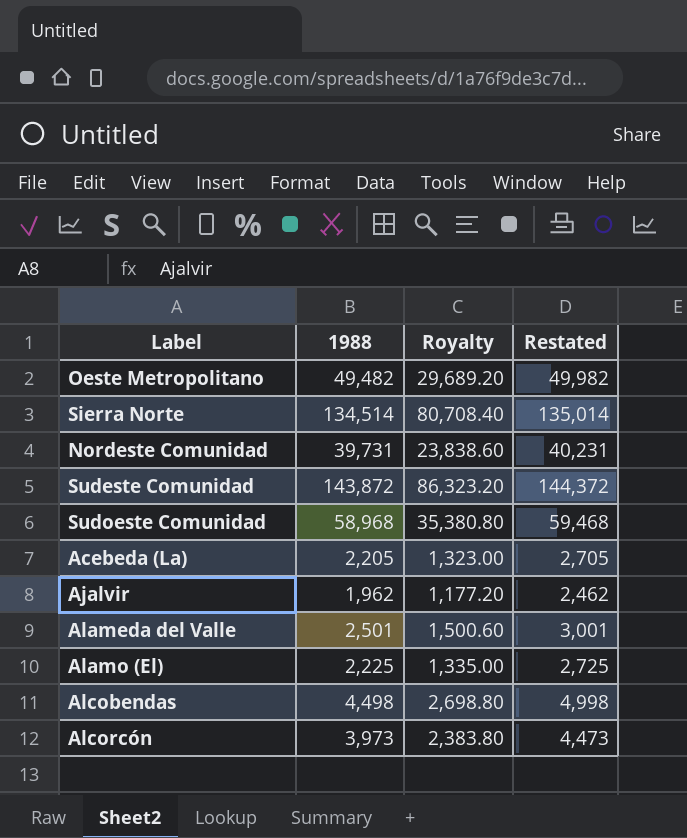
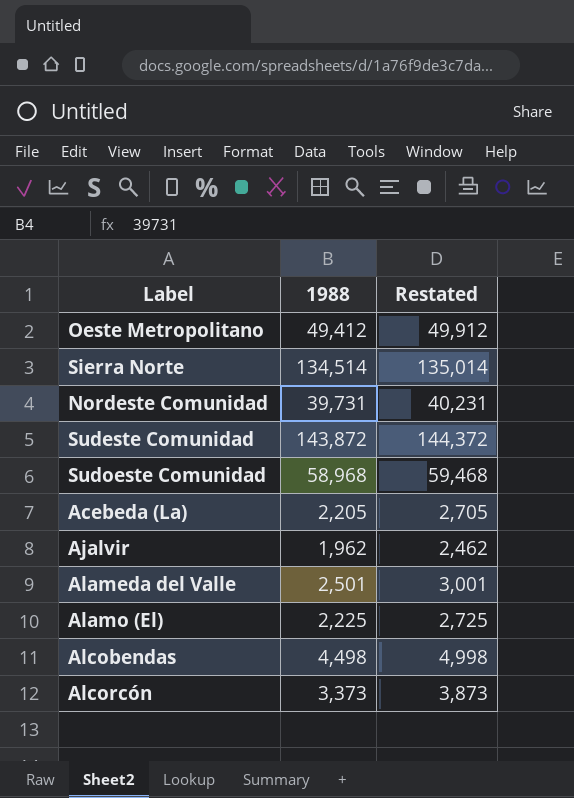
column Royalty | formula: [1988] * 0.6 -> none
Oeste Metropolitano | 1988: 49,482 -> 49,412
Oeste Metropolitano | Restated: 49,982 -> 49,912
Alcorcón | 1988: 3,973 -> 3,373
Alcorcón | Restated: 4,473 -> 3,873

